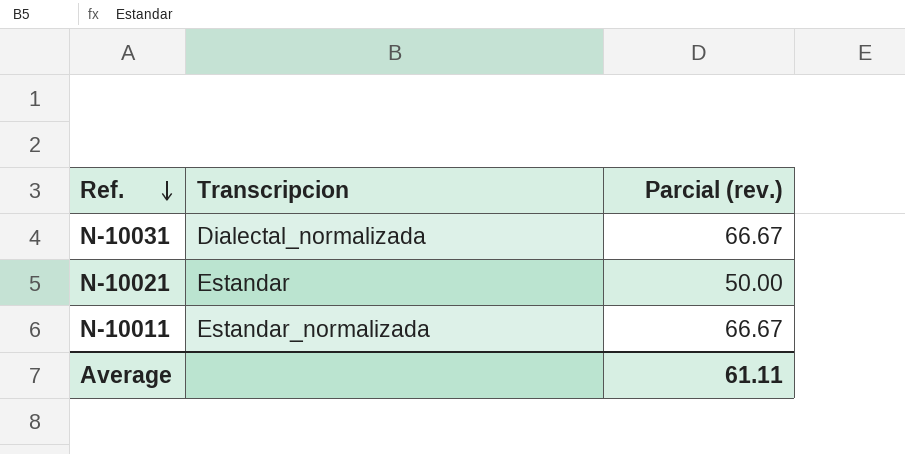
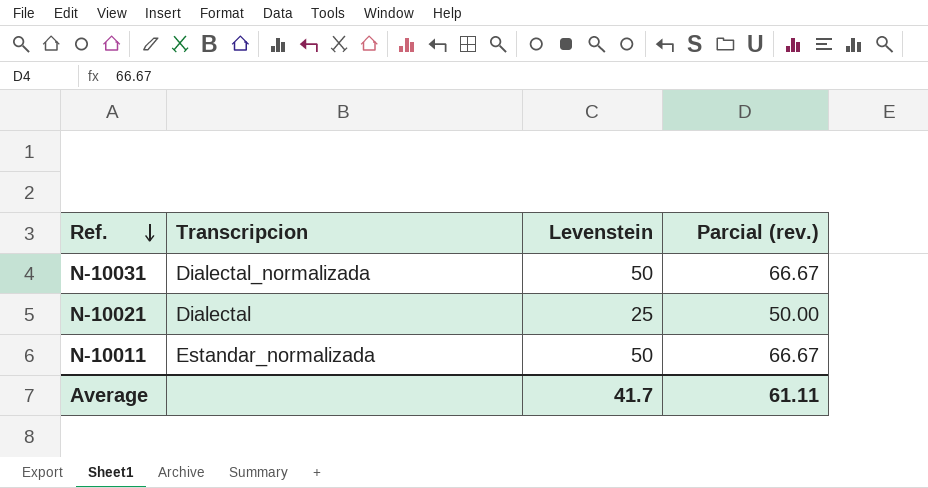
column Levenstein | position: none -> 3
N-10021 | Transcripcion: Estandar -> Dialectal

